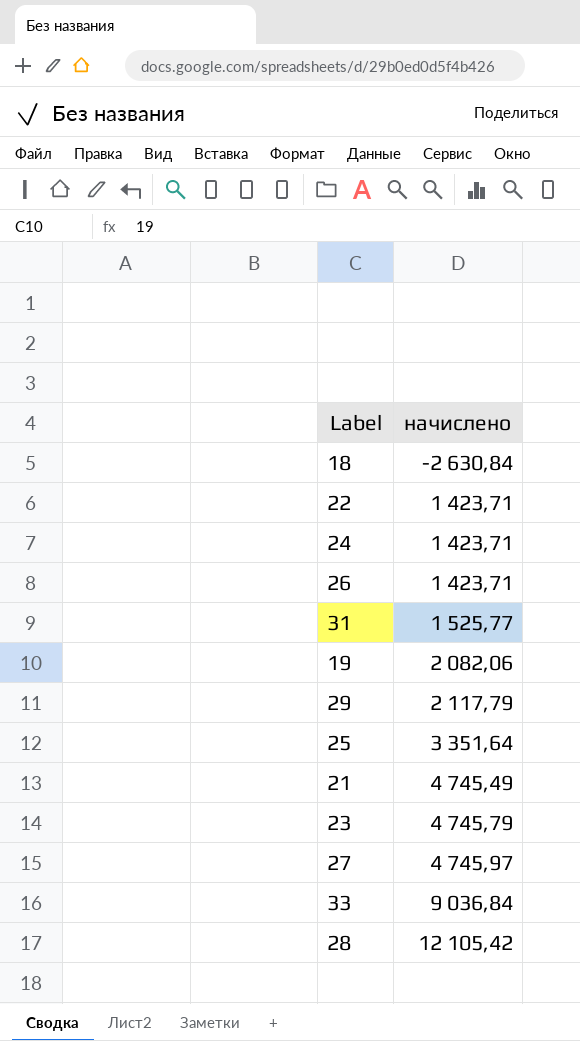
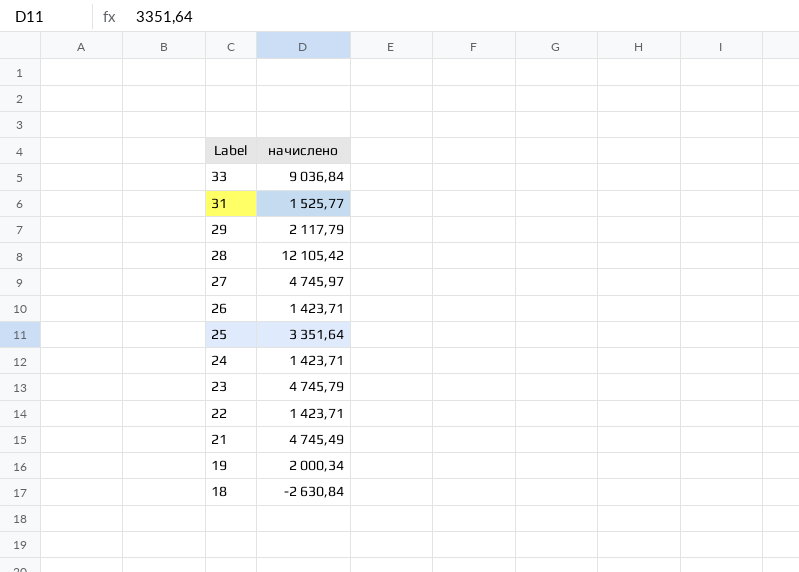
row order: начислено ascending -> Label descending
19 | начислено: 2 082,06 -> 2 000,34

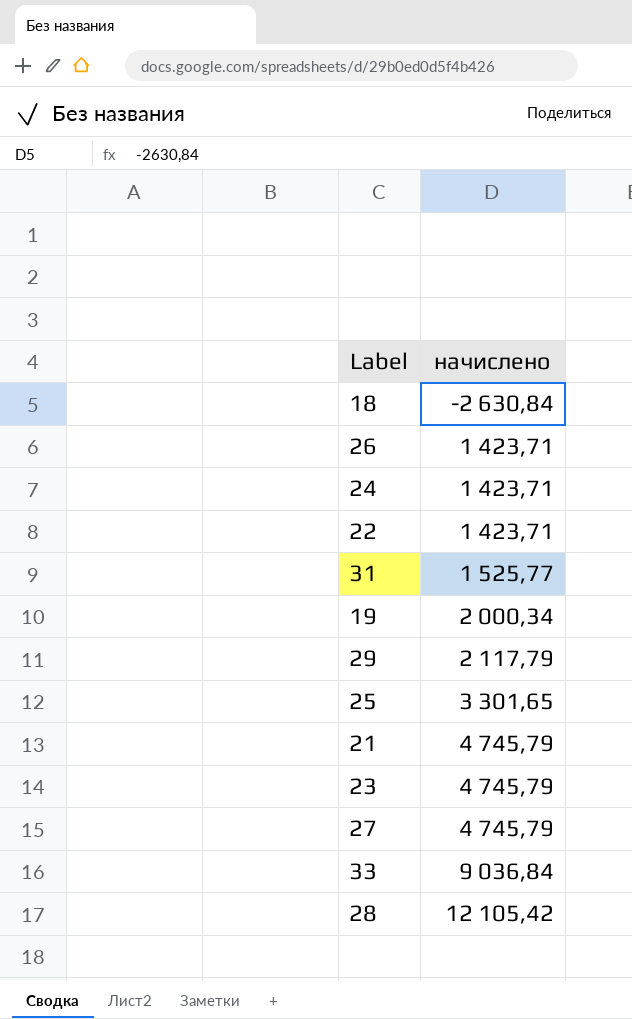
row order: Label descending -> начислено ascending
25 | начислено: 3 351,64 -> 3 301,65
21 | начислено: 4 745,49 -> 4 745,79
27 | начислено: 4 745,97 -> 4 745,79

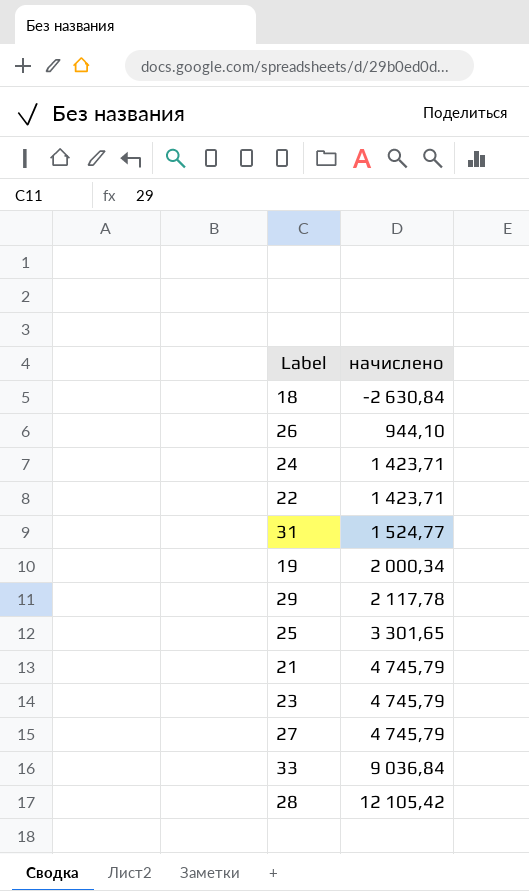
26 | начислено: 1 423,71 -> 944,10
31 | начислено: 1 525,77 -> 1 524,77
29 | начислено: 2 117,79 -> 2 117,78

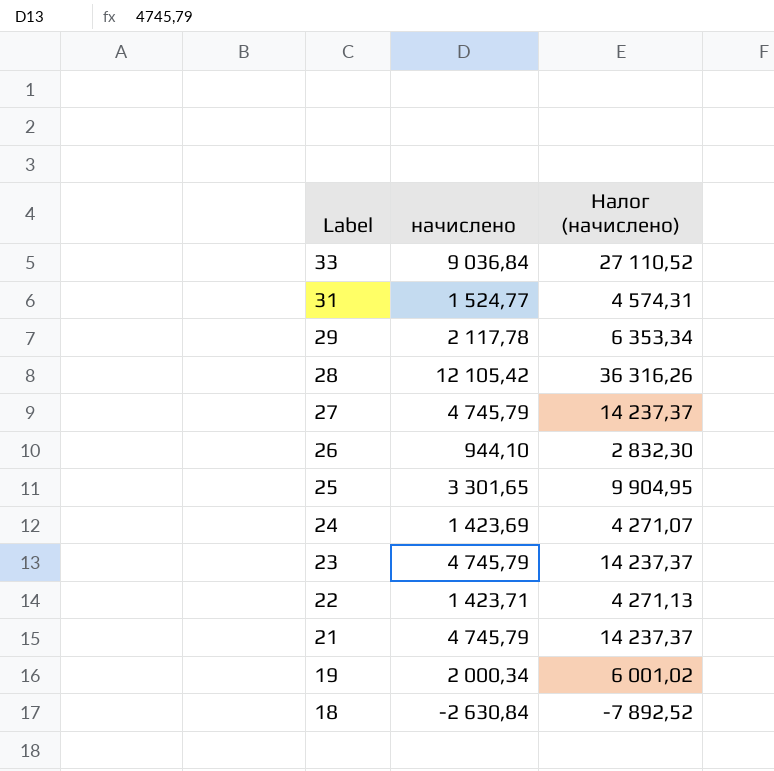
row order: начислено ascending -> Label descending
column Налог (начислено) | formula: none -> [начислено] * 3
24 | начислено: 1 423,71 -> 1 423,69

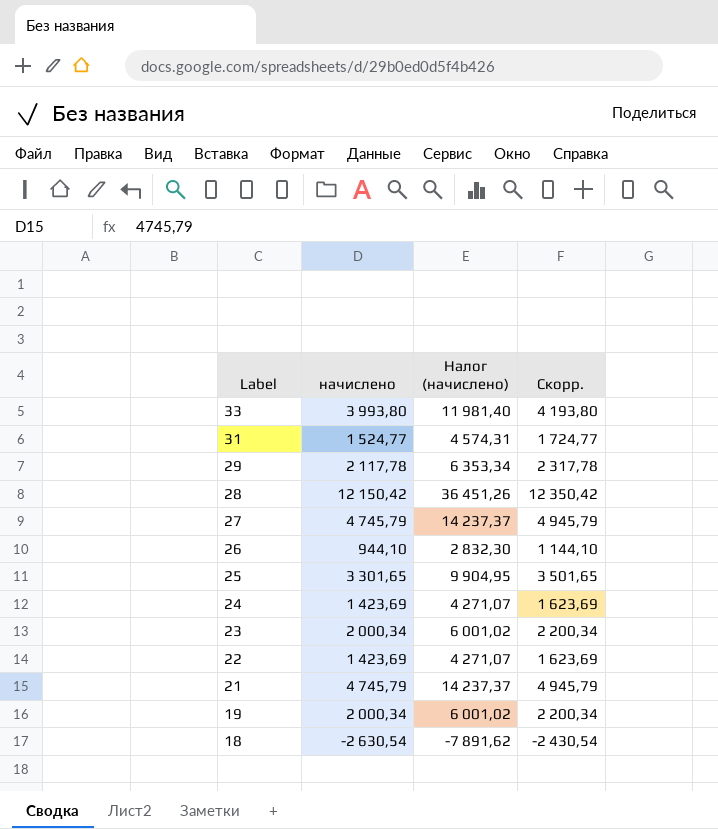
column Скорр. | formula: none -> [начислено] + 200
33 | начислено: 9 036,84 -> 3 993,80
33 | Налог (начислено): 27 110,52 -> 11 981,40
28 | начислено: 12 105,42 -> 12 150,42
28 | Налог (начислено): 36 316,26 -> 36 451,26
23 | начислено: 4 745,79 -> 2 000,34
23 | Налог (начислено): 14 237,37 -> 6 001,02
22 | начислено: 1 423,71 -> 1 423,69
22 | Налог (начислено): 4 271,13 -> 4 271,07
18 | начислено: -2 630,84 -> -2 630,54
18 | Налог (начислено): -7 892,52 -> -7 891,62

